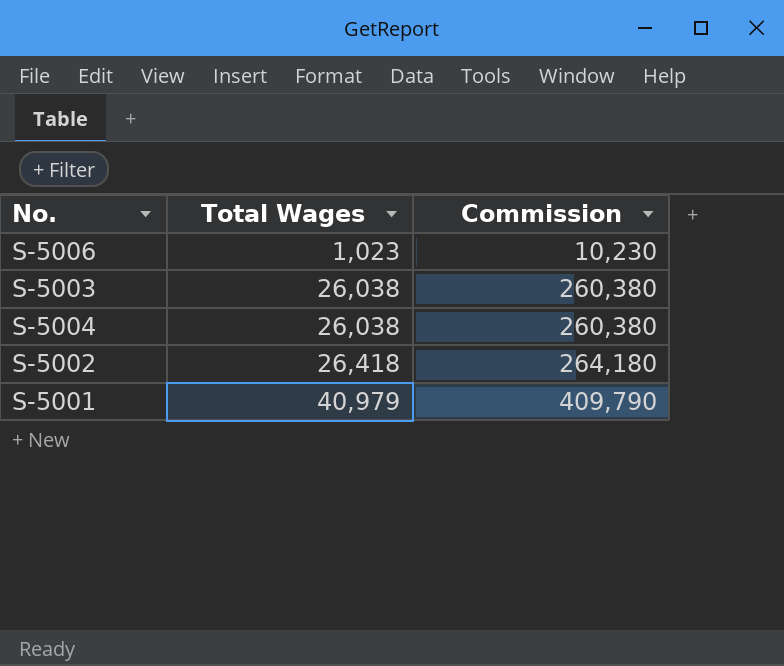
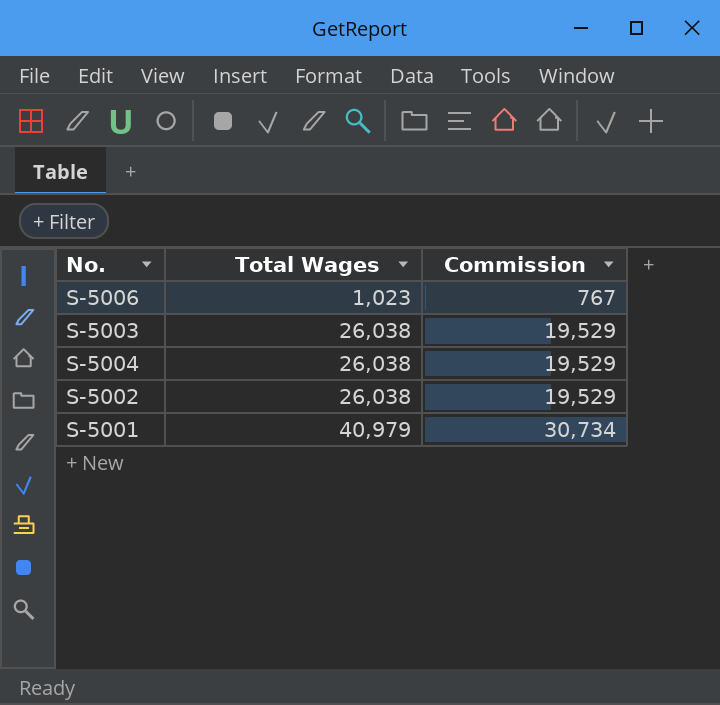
column Commission | formula: [Total Wages] * 10 -> [Total Wages] * 0.75
S-5002 | Total Wages: 26,418 -> 26,038

